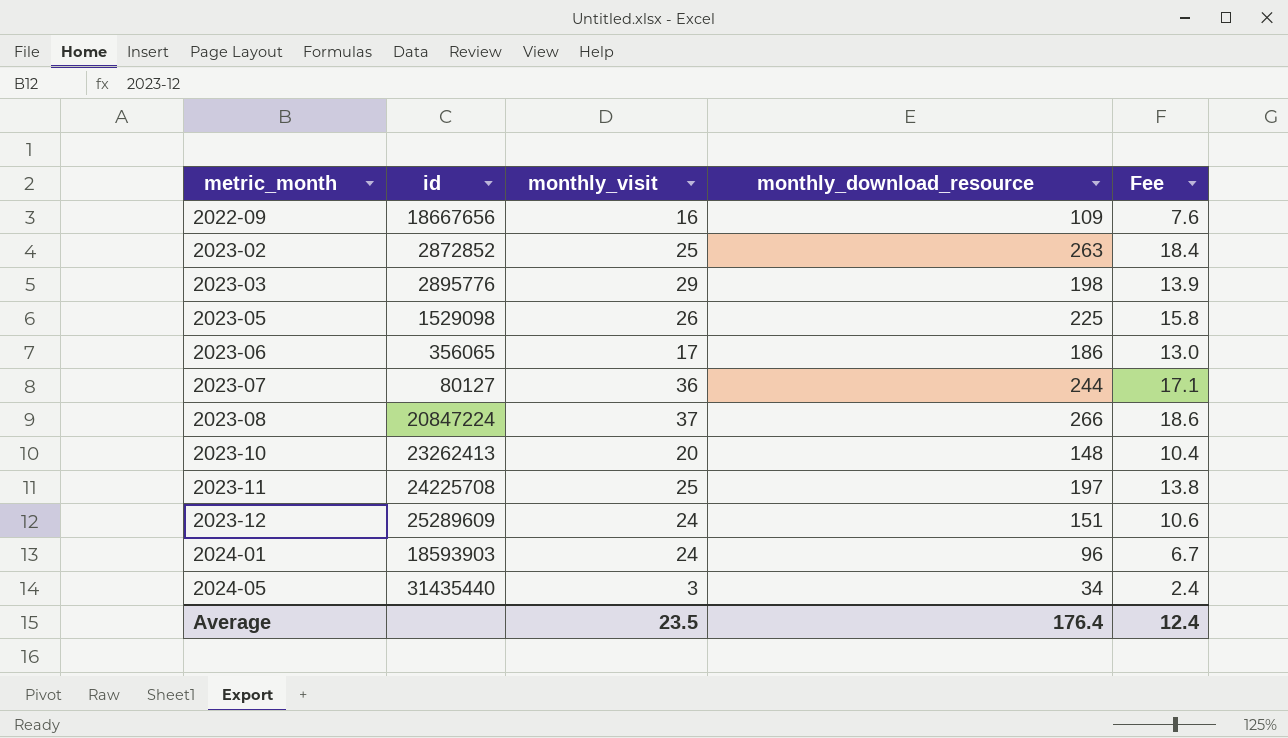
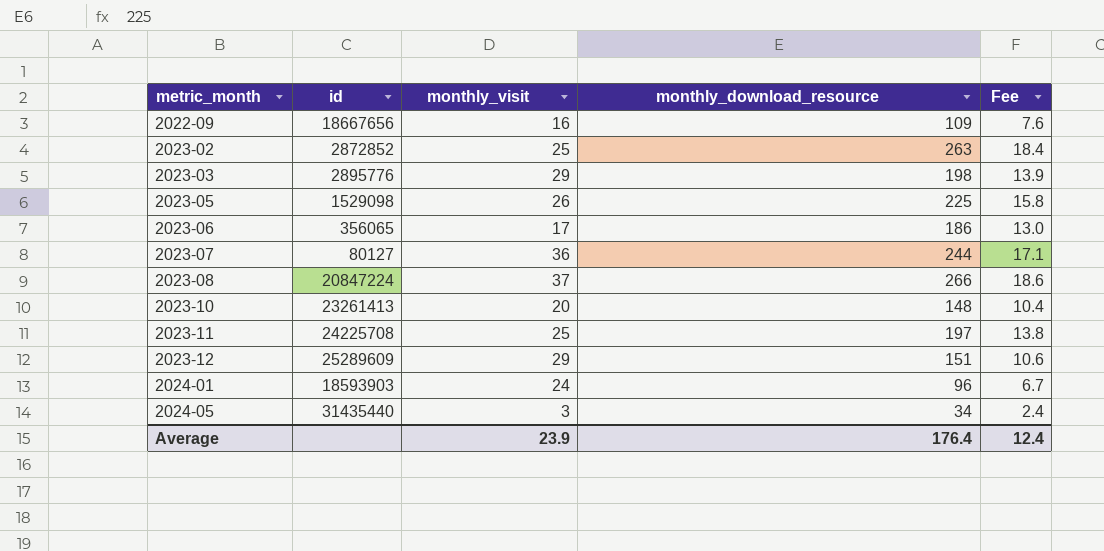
2023-10 | id: 23262413 -> 23261413
2023-12 | monthly_visit: 24 -> 29
Average | monthly_visit: 23.5 -> 23.9

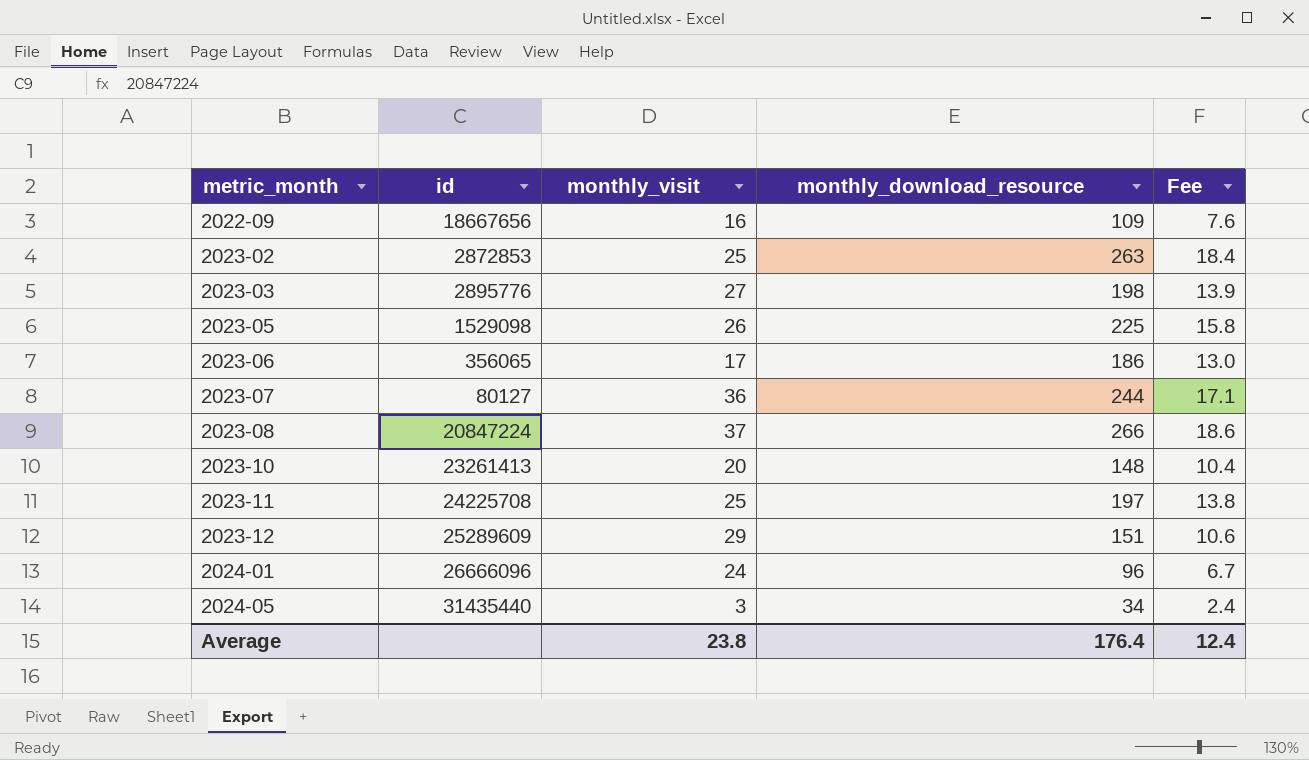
2023-02 | id: 2872852 -> 2872853
2023-03 | monthly_visit: 29 -> 27
2024-01 | id: 18593903 -> 26666096
Average | monthly_visit: 23.9 -> 23.8

